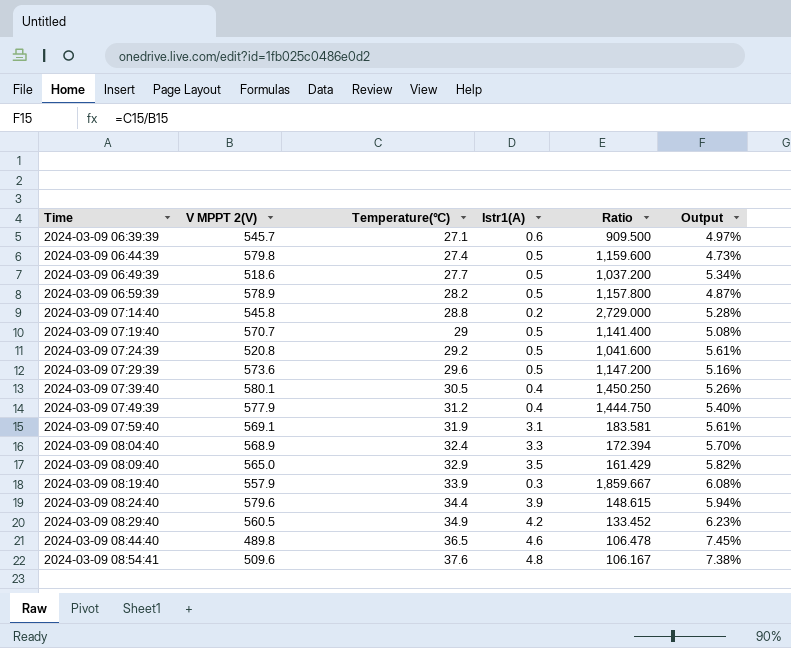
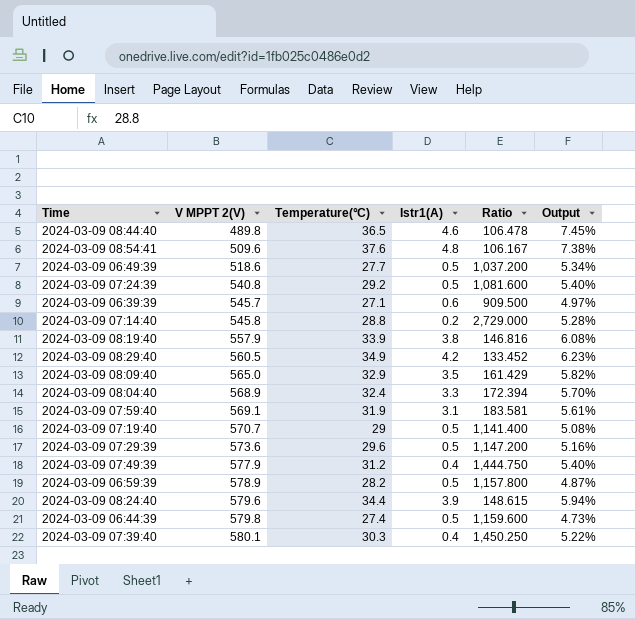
row order: Time ascending -> V MPPT 2(V) ascending
2024-03-09 07:24:39 | V MPPT 2(V): 520.8 -> 540.8
2024-03-09 07:24:39 | Ratio: 1,041.600 -> 1,081.600
2024-03-09 07:24:39 | Output: 5.61% -> 5.40%
2024-03-09 08:19:40 | Istr1(A): 0.3 -> 3.8
2024-03-09 08:19:40 | Ratio: 1,859.667 -> 146.816
2024-03-09 07:39:40 | Temperature(℃): 30.5 -> 30.3
2024-03-09 07:39:40 | Output: 5.26% -> 5.22%

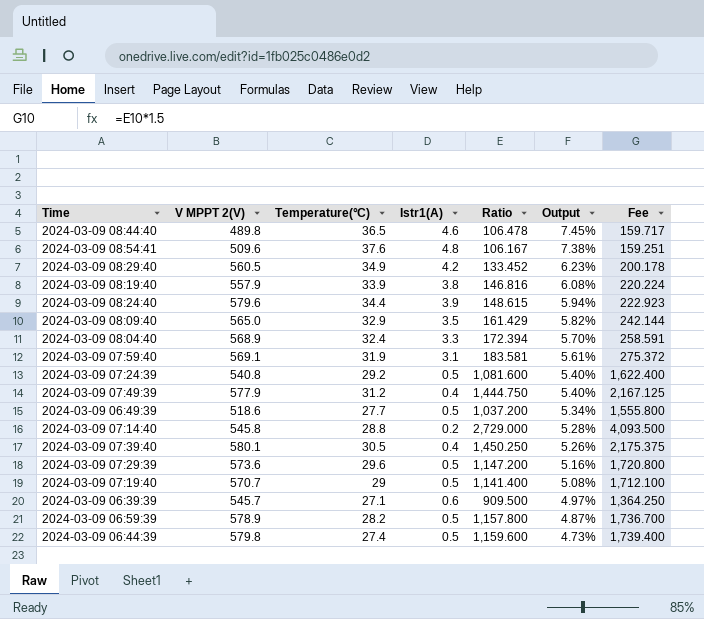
row order: V MPPT 2(V) ascending -> Output descending
column Fee | formula: none -> [Ratio] * 1.5
2024-03-09 07:39:40 | Temperature(℃): 30.3 -> 30.5
2024-03-09 07:39:40 | Output: 5.22% -> 5.26%

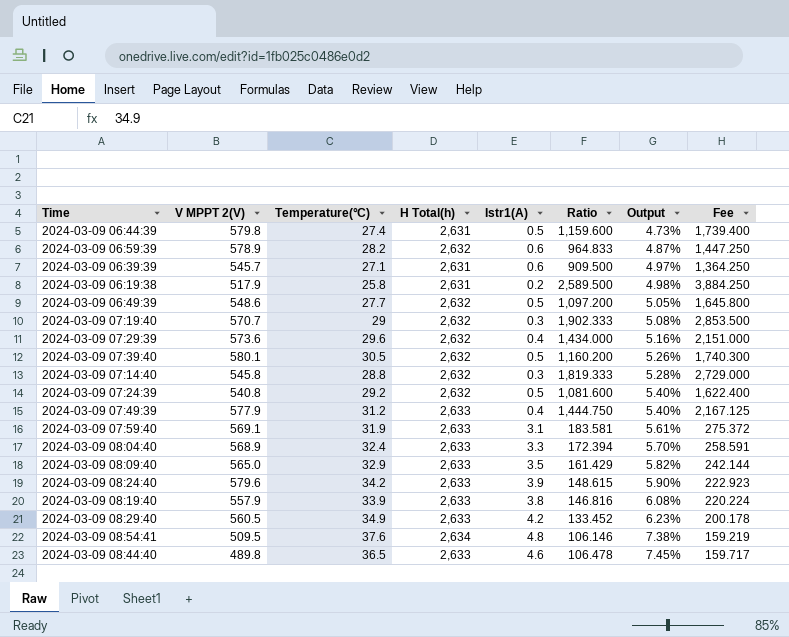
row order: Output descending -> Output ascending
column H Total(h) | position: none -> 4
2024-03-09 06:59:39 | Istr1(A): 0.5 -> 0.6
2024-03-09 06:59:39 | Ratio: 1,157.800 -> 964.833
2024-03-09 06:59:39 | Fee: 1,736.700 -> 1,447.250
row 2024-03-09 06:19:38: none -> 517.9 | 25.8 | 2,631 | 0.2 | 2,589.500 | 4.98% | 3,884.250
2024-03-09 06:49:39 | V MPPT 2(V): 518.6 -> 548.6
2024-03-09 06:49:39 | Ratio: 1,037.200 -> 1,097.200
2024-03-09 06:49:39 | Output: 5.34% -> 5.05%
2024-03-09 06:49:39 | Fee: 1,555.800 -> 1,645.800
2024-03-09 07:19:40 | Istr1(A): 0.5 -> 0.3
2024-03-09 07:19:40 | Ratio: 1,141.400 -> 1,902.333
2024-03-09 07:19:40 | Fee: 1,712.100 -> 2,853.500
2024-03-09 07:29:39 | Istr1(A): 0.5 -> 0.4
2024-03-09 07:29:39 | Ratio: 1,147.200 -> 1,434.000
2024-03-09 07:29:39 | Fee: 1,720.800 -> 2,151.000
2024-03-09 07:39:40 | Istr1(A): 0.4 -> 0.5
2024-03-09 07:39:40 | Ratio: 1,450.250 -> 1,160.200
2024-03-09 07:39:40 | Fee: 2,175.375 -> 1,740.300
2024-03-09 07:14:40 | Istr1(A): 0.2 -> 0.3
2024-03-09 07:14:40 | Ratio: 2,729.000 -> 1,819.333
2024-03-09 07:14:40 | Fee: 4,093.500 -> 2,729.000
2024-03-09 08:24:40 | Temperature(℃): 34.4 -> 34.2
2024-03-09 08:24:40 | Output: 5.94% -> 5.90%
2024-03-09 08:54:41 | V MPPT 2(V): 509.6 -> 509.5
2024-03-09 08:54:41 | Ratio: 106.167 -> 106.146
2024-03-09 08:54:41 | Fee: 159.251 -> 159.219

